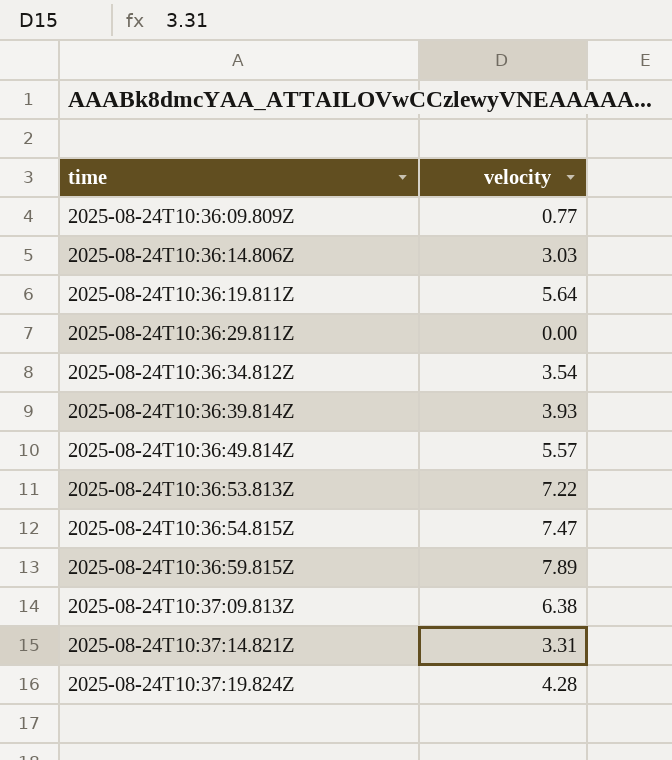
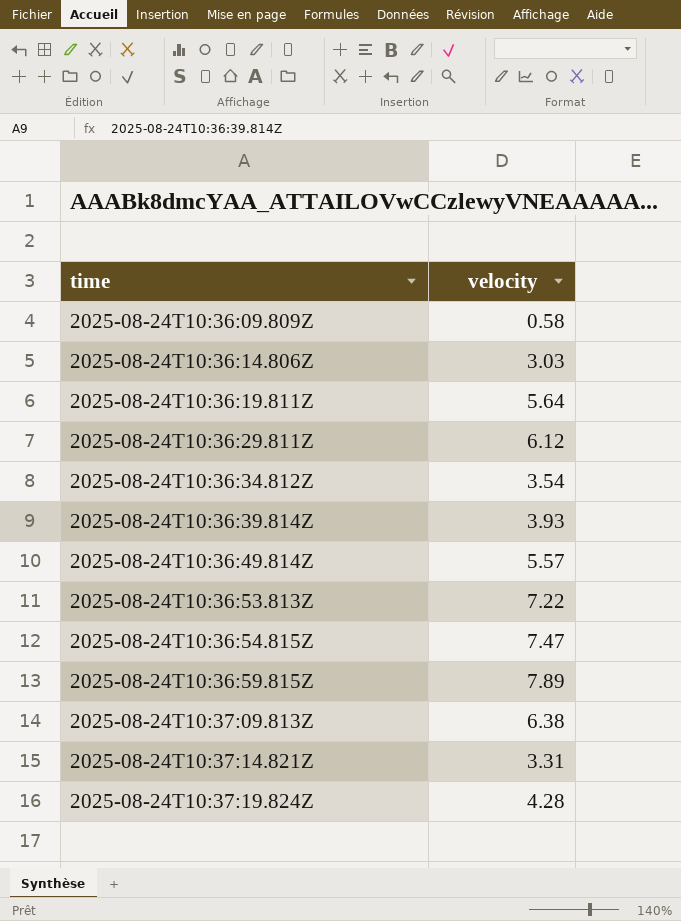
2025-08-24T10:36:09.809Z | velocity: 0.77 -> 0.58
2025-08-24T10:36:29.811Z | velocity: 0.00 -> 6.12

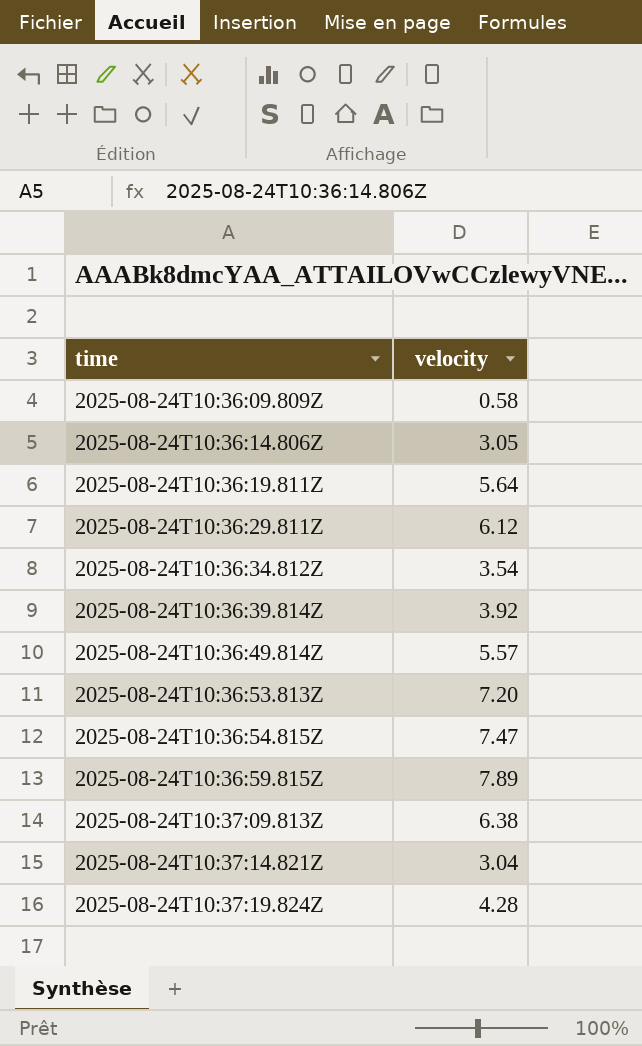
2025-08-24T10:36:14.806Z | velocity: 3.03 -> 3.05
2025-08-24T10:36:39.814Z | velocity: 3.93 -> 3.92
2025-08-24T10:36:53.813Z | velocity: 7.22 -> 7.20
2025-08-24T10:37:14.821Z | velocity: 3.31 -> 3.04

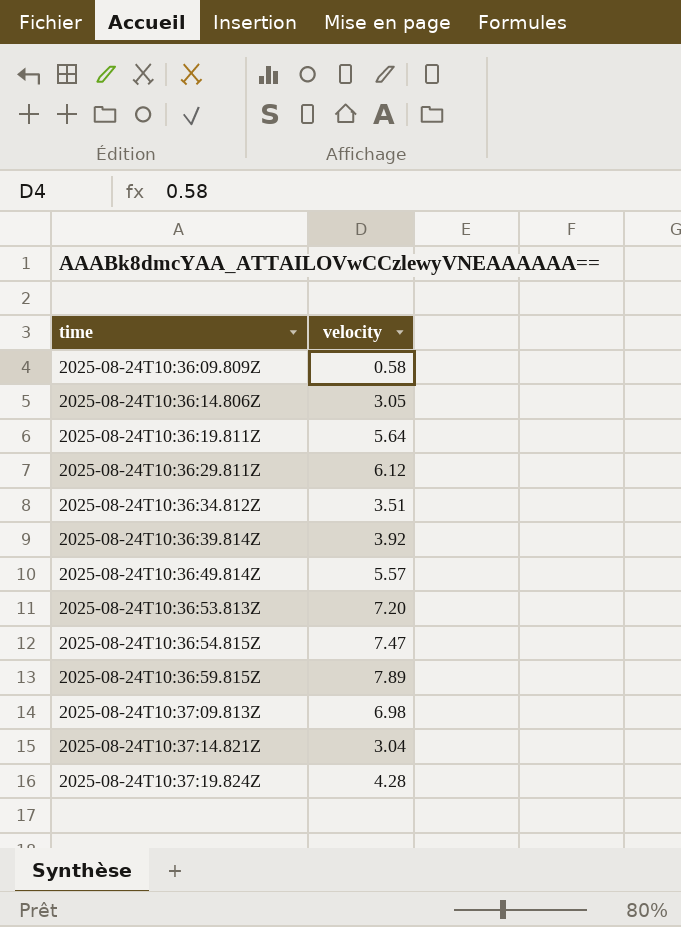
2025-08-24T10:36:34.812Z | velocity: 3.54 -> 3.51
2025-08-24T10:37:09.813Z | velocity: 6.38 -> 6.98

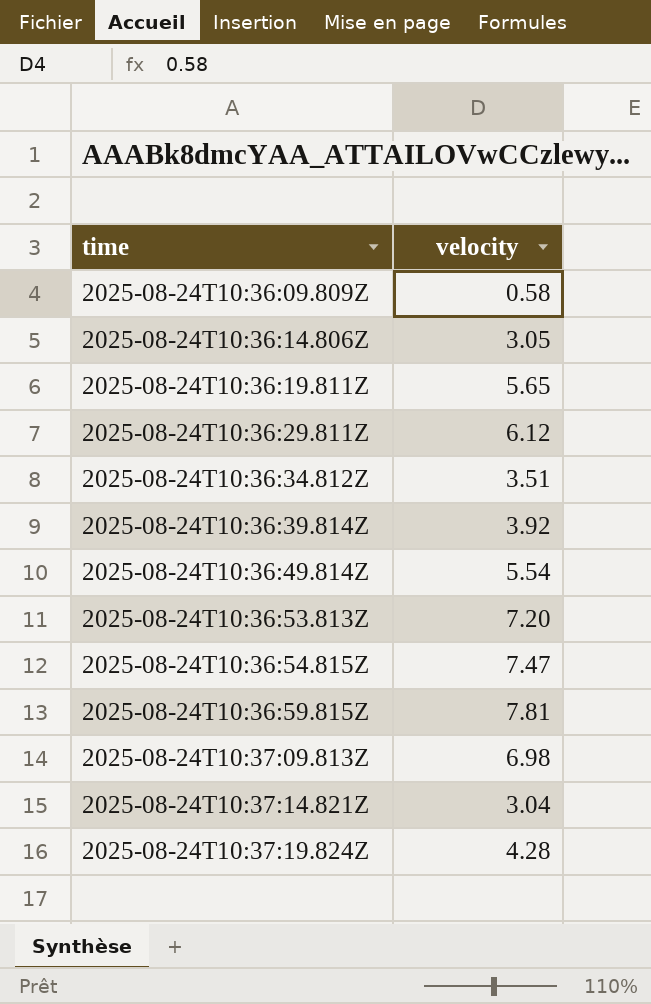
2025-08-24T10:36:19.811Z | velocity: 5.64 -> 5.65
2025-08-24T10:36:49.814Z | velocity: 5.57 -> 5.54
2025-08-24T10:36:59.815Z | velocity: 7.89 -> 7.81

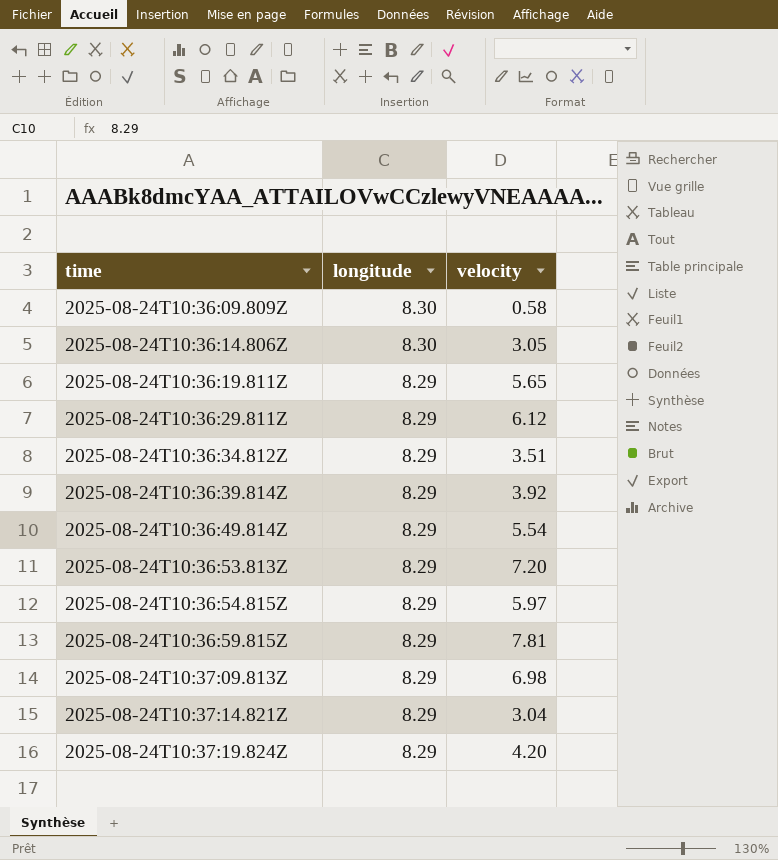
column longitude | position: none -> 2
2025-08-24T10:36:54.815Z | velocity: 7.47 -> 5.97
2025-08-24T10:37:19.824Z | velocity: 4.28 -> 4.20

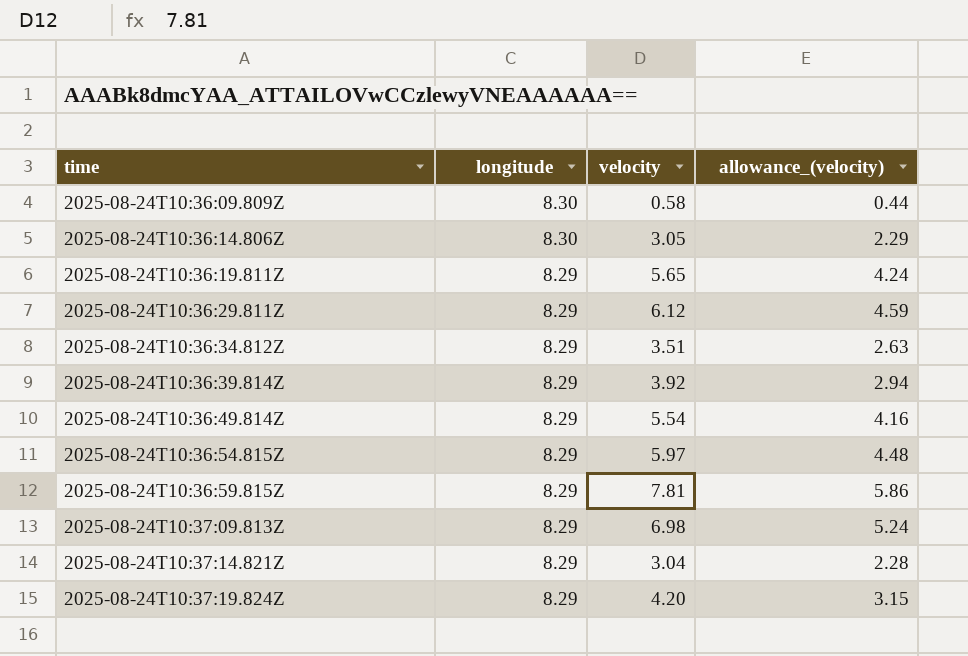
column allowance_(velocity) | formula: none -> [velocity] * 0.75
row 2025-08-24T10:36:53.813Z: 8.29 | 7.20 -> none

